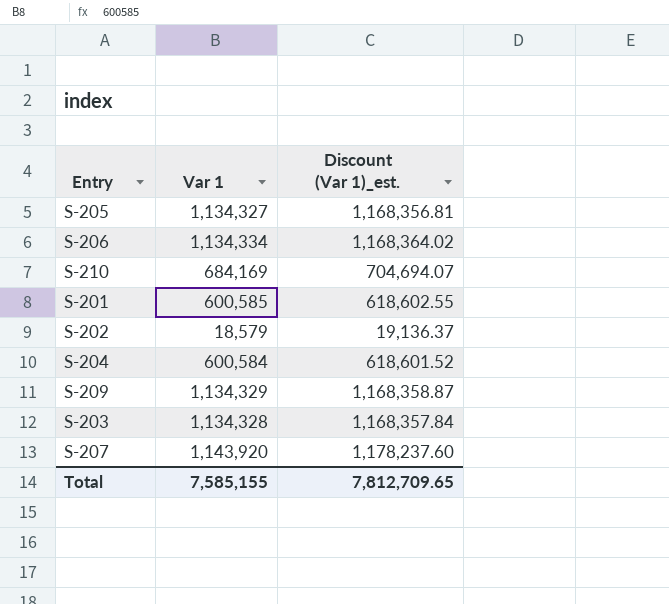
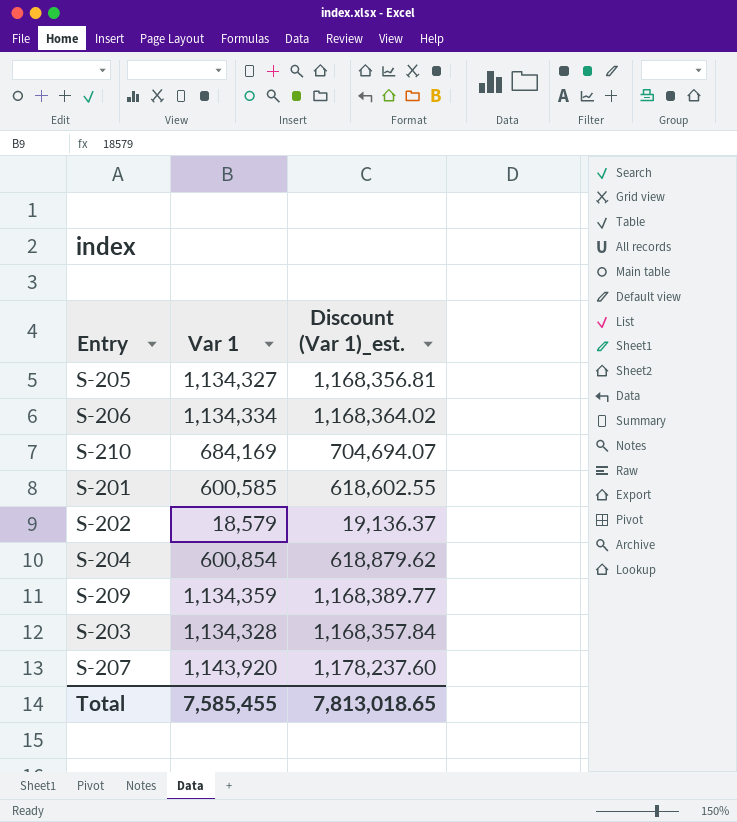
S-204 | Var 1: 600,584 -> 600,854
S-204 | Discount (Var 1)_est.: 618,601.52 -> 618,879.62
S-209 | Var 1: 1,134,329 -> 1,134,359
S-209 | Discount (Var 1)_est.: 1,168,358.87 -> 1,168,389.77
Total | Var 1: 7,585,155 -> 7,585,455
Total | Discount (Var 1)_est.: 7,812,709.65 -> 7,813,018.65

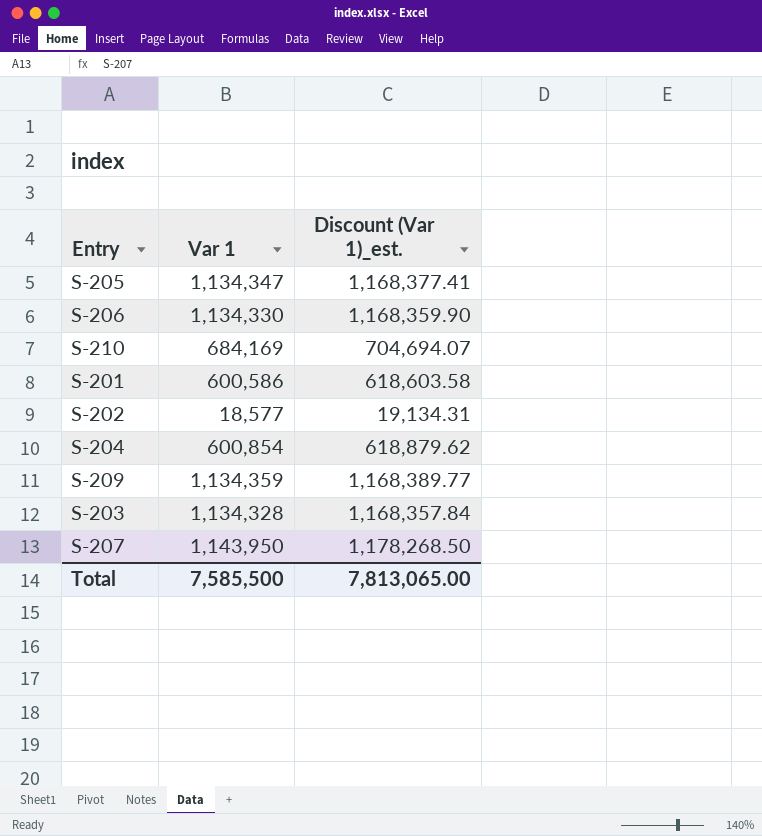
S-205 | Var 1: 1,134,327 -> 1,134,347
S-205 | Discount (Var 1)_est.: 1,168,356.81 -> 1,168,377.41
S-206 | Var 1: 1,134,334 -> 1,134,330
S-206 | Discount (Var 1)_est.: 1,168,364.02 -> 1,168,359.90
S-201 | Var 1: 600,585 -> 600,586
S-201 | Discount (Var 1)_est.: 618,602.55 -> 618,603.58
S-202 | Var 1: 18,579 -> 18,577
S-202 | Discount (Var 1)_est.: 19,136.37 -> 19,134.31
S-207 | Var 1: 1,143,920 -> 1,143,950
S-207 | Discount (Var 1)_est.: 1,178,237.60 -> 1,178,268.50
Total | Var 1: 7,585,455 -> 7,585,500
Total | Discount (Var 1)_est.: 7,813,018.65 -> 7,813,065.00

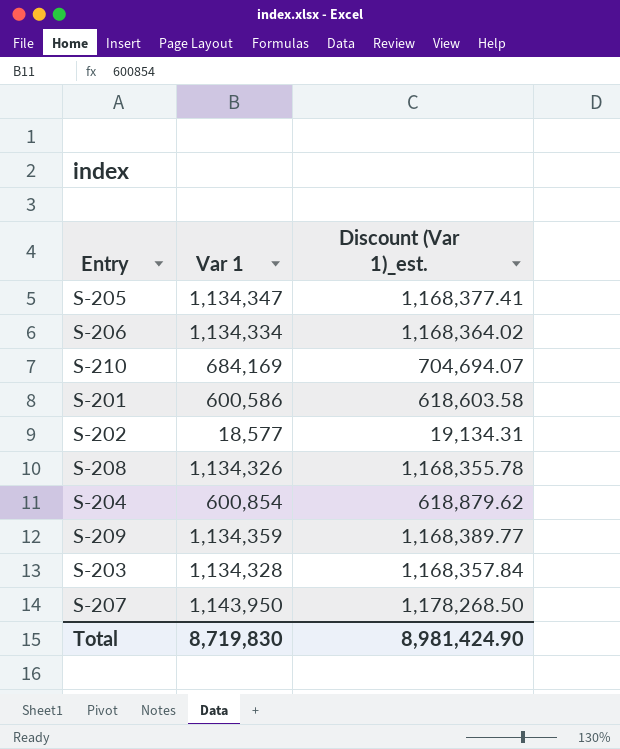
S-206 | Var 1: 1,134,330 -> 1,134,334
S-206 | Discount (Var 1)_est.: 1,168,359.90 -> 1,168,364.02
row S-208: none -> 1,134,326 | 1,168,355.78
Total | Var 1: 7,585,500 -> 8,719,830
Total | Discount (Var 1)_est.: 7,813,065.00 -> 8,981,424.90

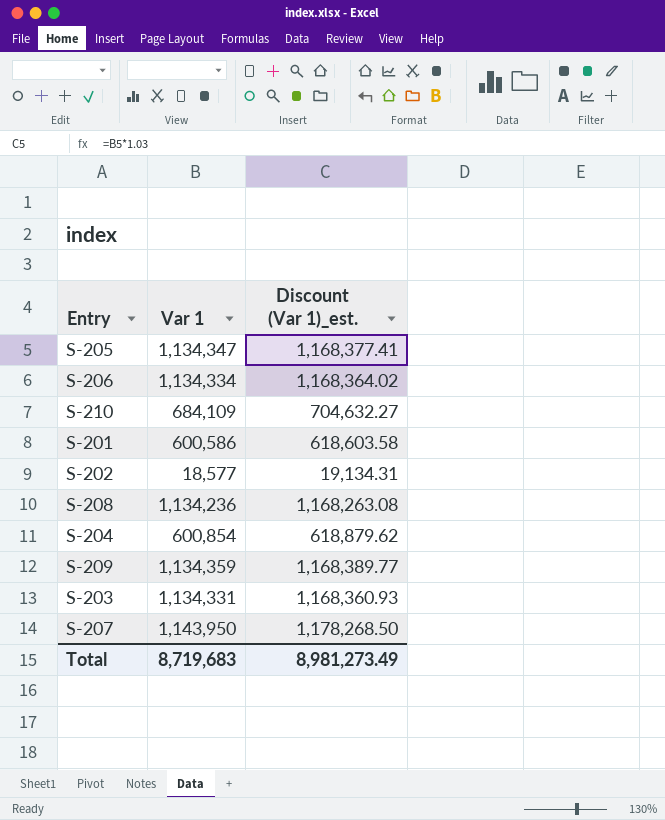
S-210 | Var 1: 684,169 -> 684,109
S-210 | Discount (Var 1)_est.: 704,694.07 -> 704,632.27
S-208 | Var 1: 1,134,326 -> 1,134,236
S-208 | Discount (Var 1)_est.: 1,168,355.78 -> 1,168,263.08
S-203 | Var 1: 1,134,328 -> 1,134,331
S-203 | Discount (Var 1)_est.: 1,168,357.84 -> 1,168,360.93
Total | Var 1: 8,719,830 -> 8,719,683
Total | Discount (Var 1)_est.: 8,981,424.90 -> 8,981,273.49

